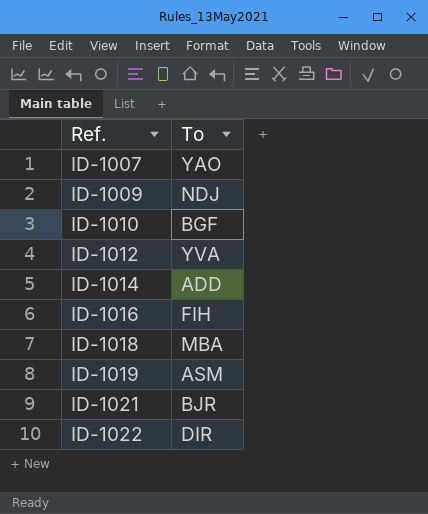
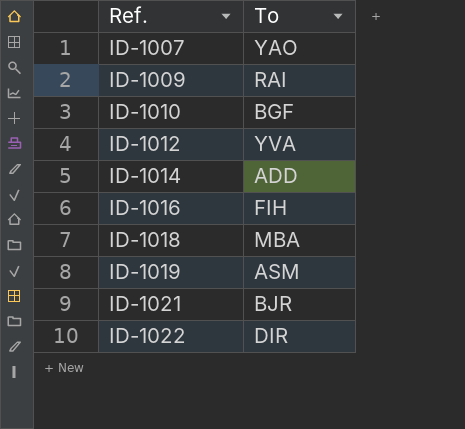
ID-1009 | To: NDJ -> RAI

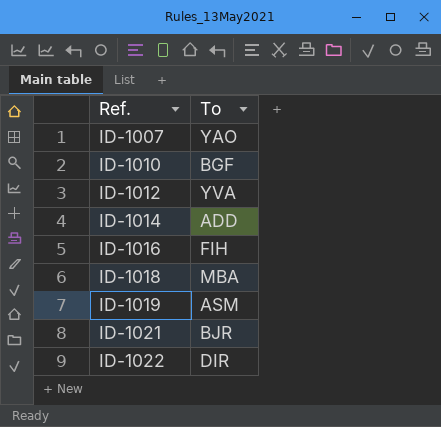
row ID-1009: RAI -> none

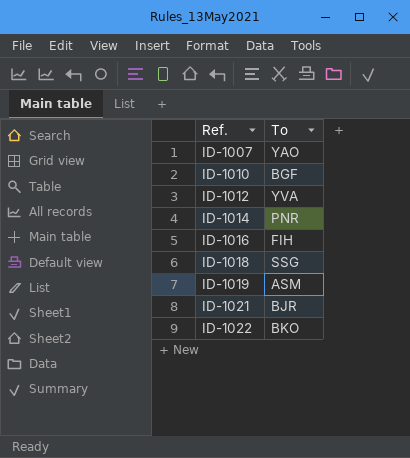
ID-1014 | To: ADD -> PNR
ID-1018 | To: MBA -> SSG
ID-1022 | To: DIR -> BKO

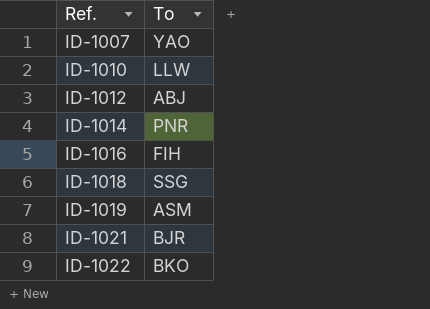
ID-1010 | To: BGF -> LLW
ID-1012 | To: YVA -> ABJ

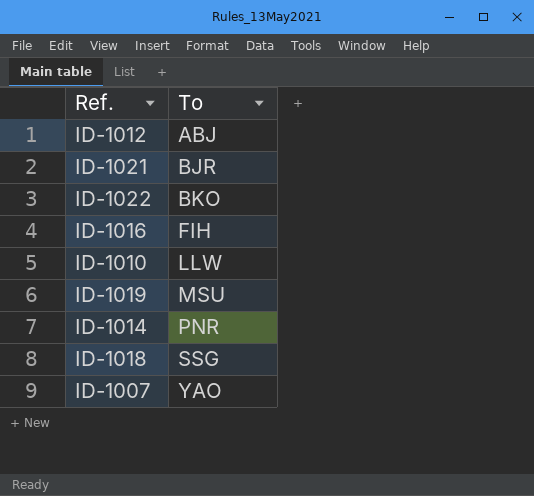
row order: Ref. ascending -> To ascending
ID-1019 | To: ASM -> MSU

